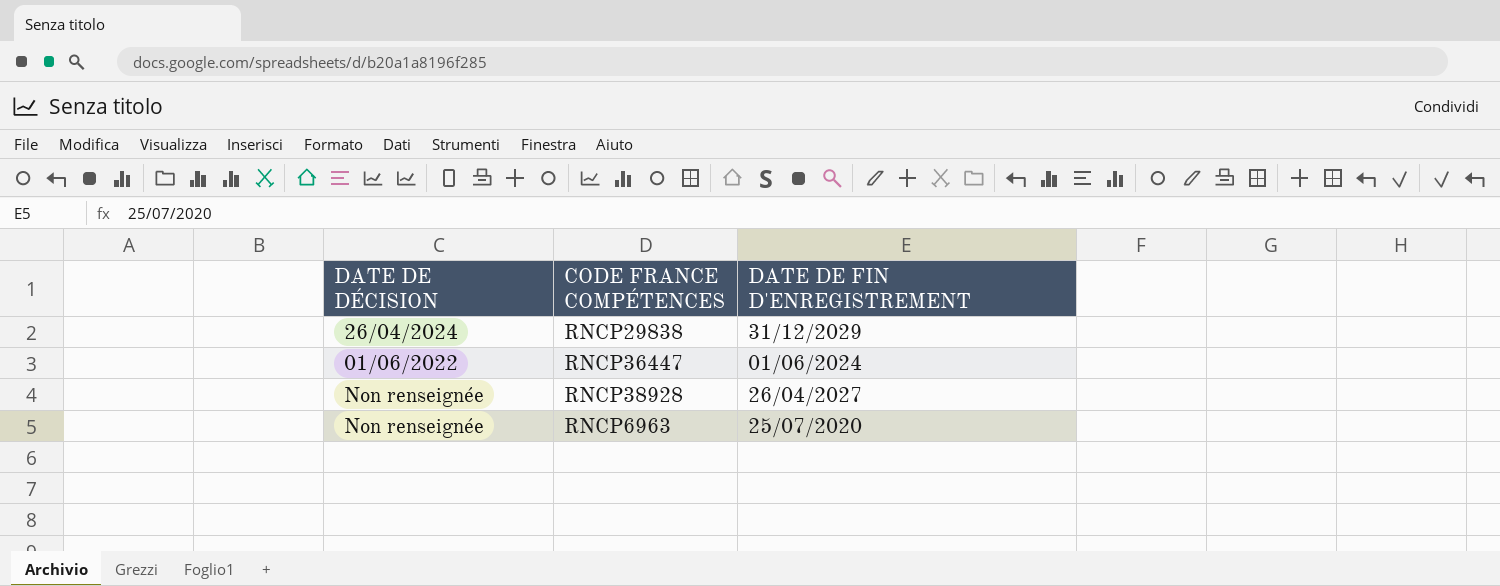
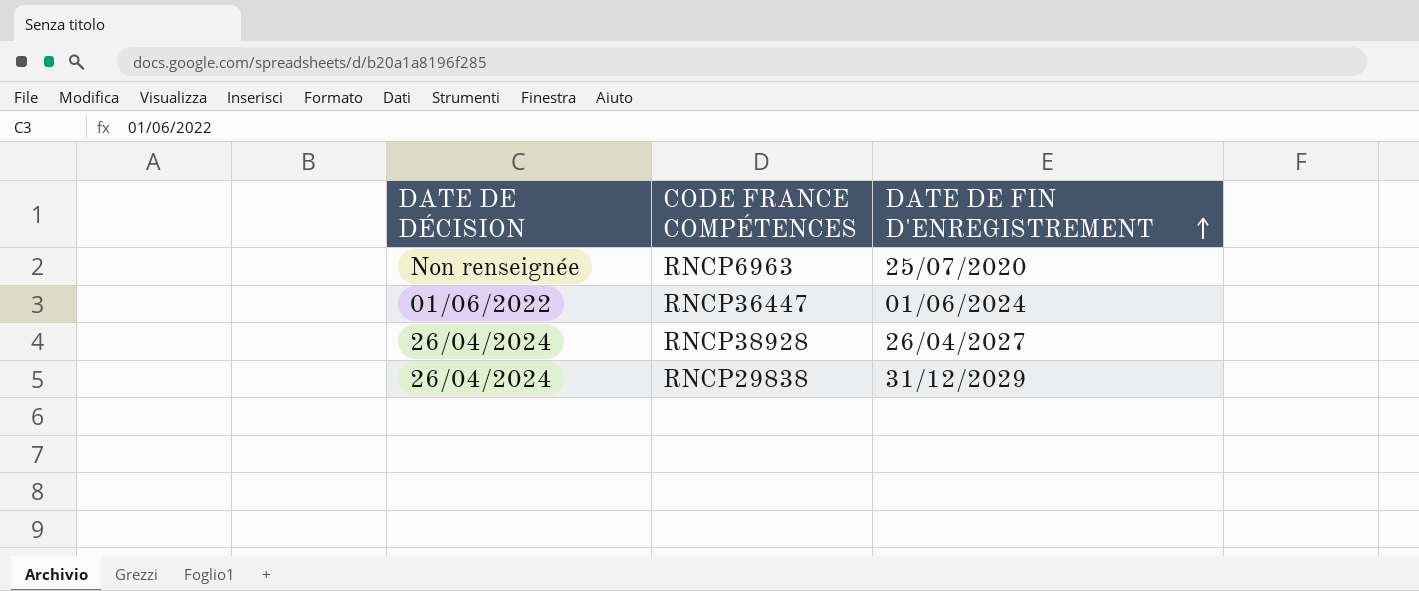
row order: none -> DATE DE FIN D'ENREGISTREMENT ascending
RNCP38928 | DATE DE DÉCISION: Non renseignée -> 26/04/2024

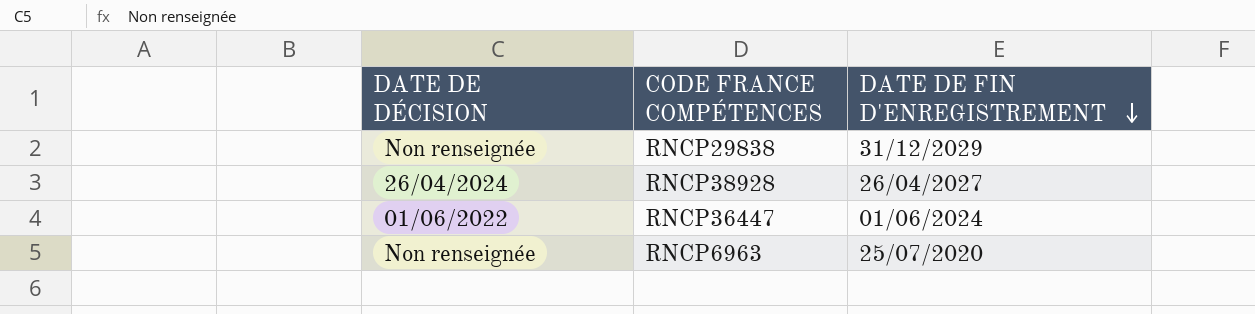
row order: DATE DE FIN D'ENREGISTREMENT ascending -> DATE DE FIN D'ENREGISTREMENT descending
RNCP29838 | DATE DE DÉCISION: 26/04/2024 -> Non renseignée

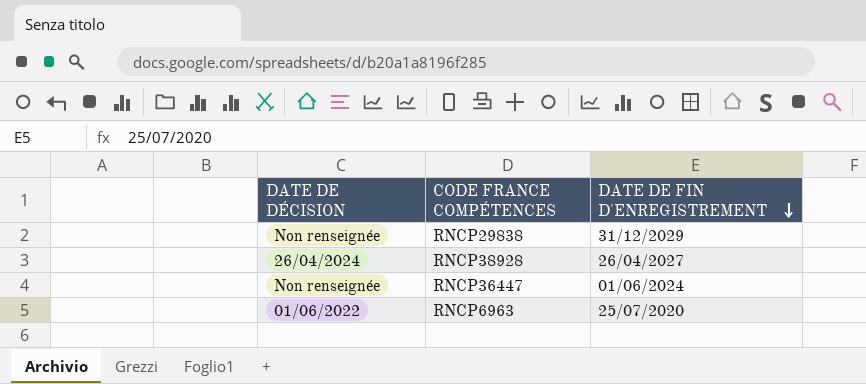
RNCP36447 | DATE DE DÉCISION: 01/06/2022 -> Non renseignée
RNCP6963 | DATE DE DÉCISION: Non renseignée -> 01/06/2022

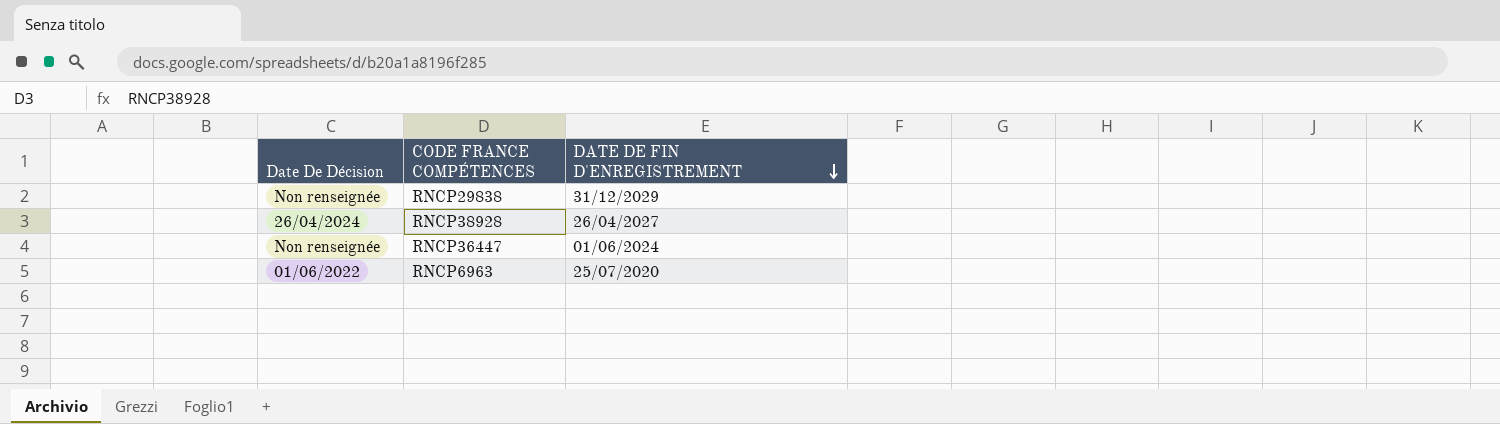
column name: DATE DE DÉCISION -> Date De Décision

